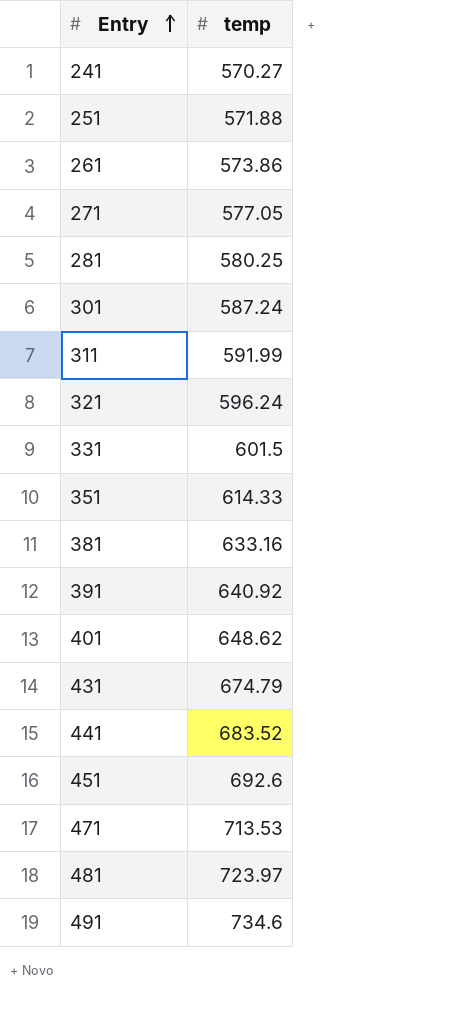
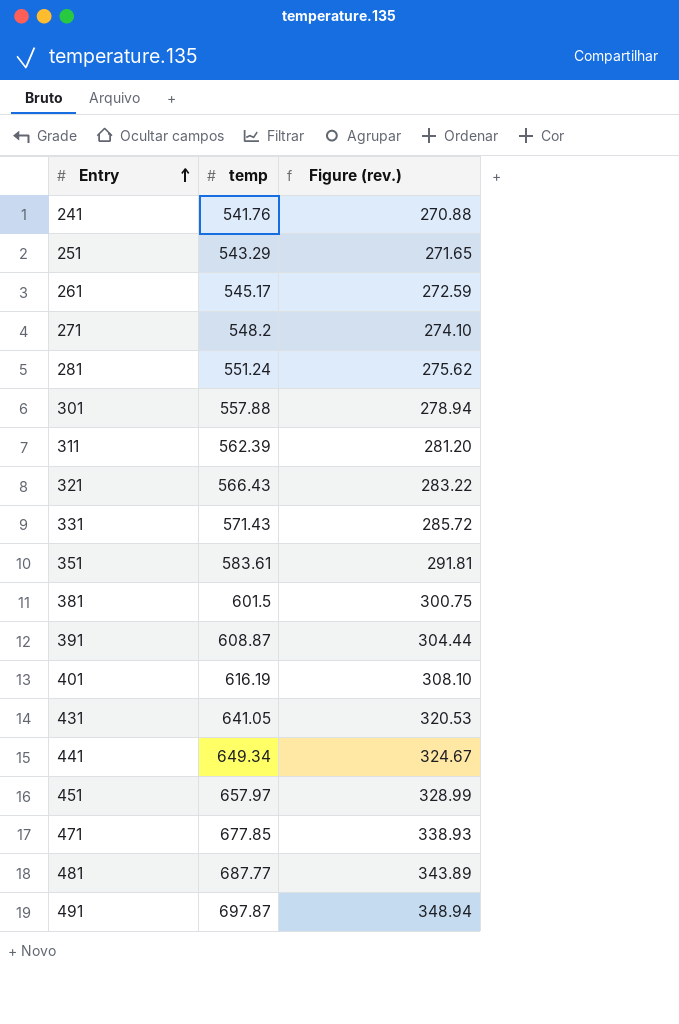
column Figure (rev.) | formula: none -> [temp] * 0.5
241 | temp: 570.27 -> 541.76
251 | temp: 571.88 -> 543.29
261 | temp: 573.86 -> 545.17
271 | temp: 577.05 -> 548.2
281 | temp: 580.25 -> 551.24
301 | temp: 587.24 -> 557.88
311 | temp: 591.99 -> 562.39
321 | temp: 596.24 -> 566.43
331 | temp: 601.5 -> 571.43
351 | temp: 614.33 -> 583.61
381 | temp: 633.16 -> 601.5
391 | temp: 640.92 -> 608.87
401 | temp: 648.62 -> 616.19
431 | temp: 674.79 -> 641.05
441 | temp: 683.52 -> 649.34
451 | temp: 692.6 -> 657.97
471 | temp: 713.53 -> 677.85
481 | temp: 723.97 -> 687.77
491 | temp: 734.6 -> 697.87

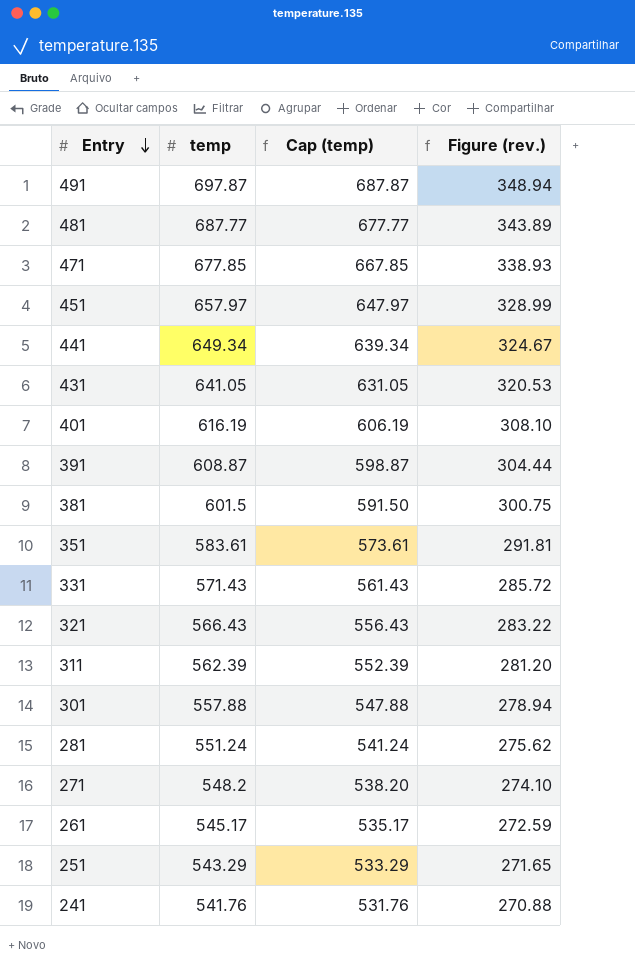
row order: Entry ascending -> Entry descending
column Cap (temp) | formula: none -> [temp] - 10

